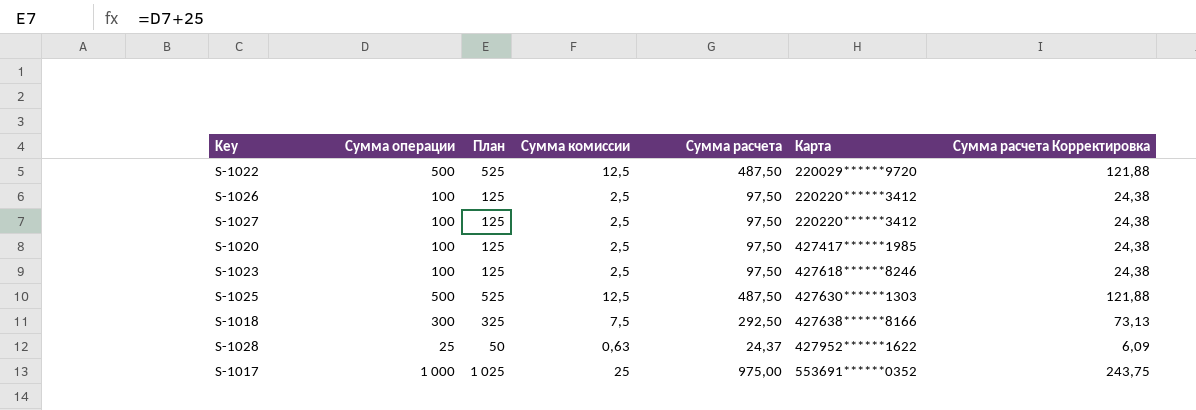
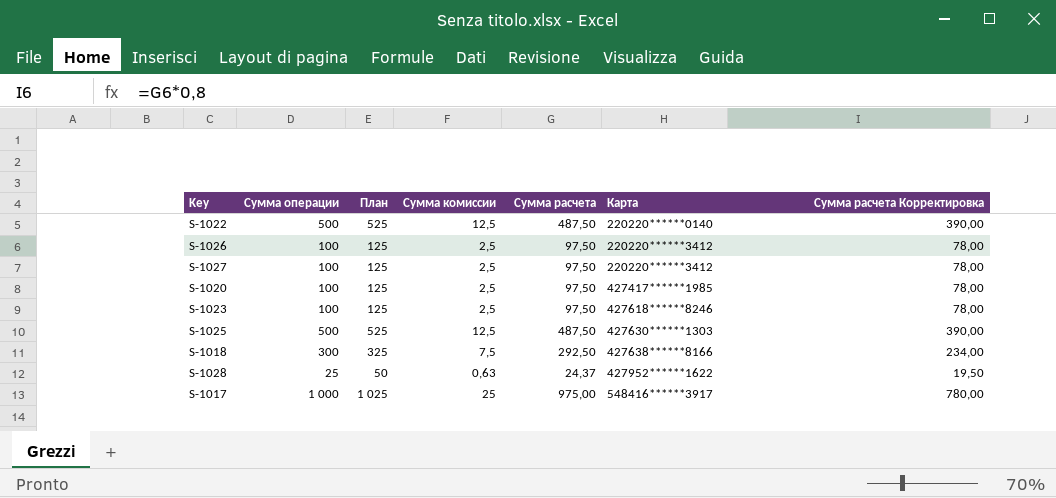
column Сумма расчета Корректировка | formula: [Сумма расчета] * 0,25 -> [Сумма расчета] * 0,8
S-1022 | Карта: 220029******9720 -> 220220******0140
S-1017 | Карта: 553691******0352 -> 548416******3917

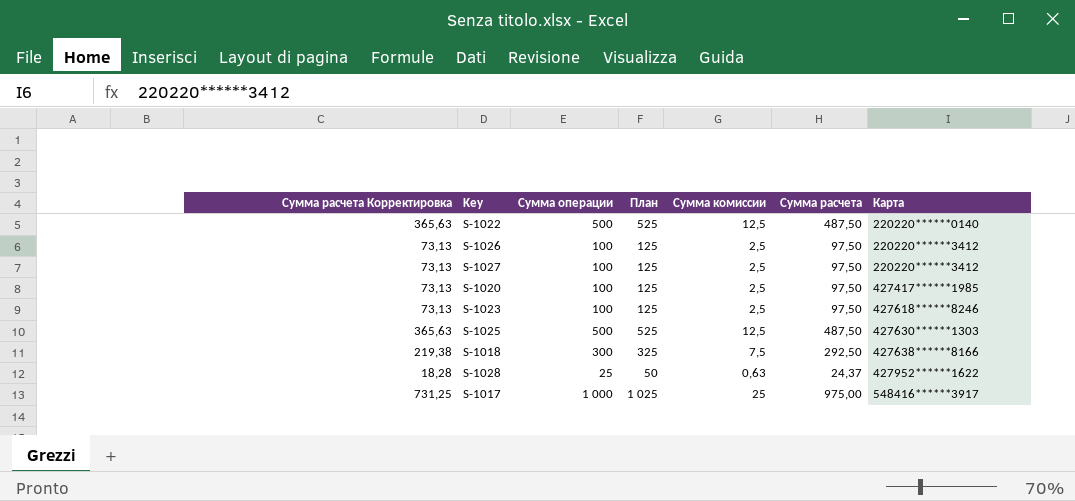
column Сумма расчета Корректировка | formula: [Сумма расчета] * 0,8 -> [Сумма расчета] * 0,75
column Сумма расчета Корректировка | position: 7 -> 1

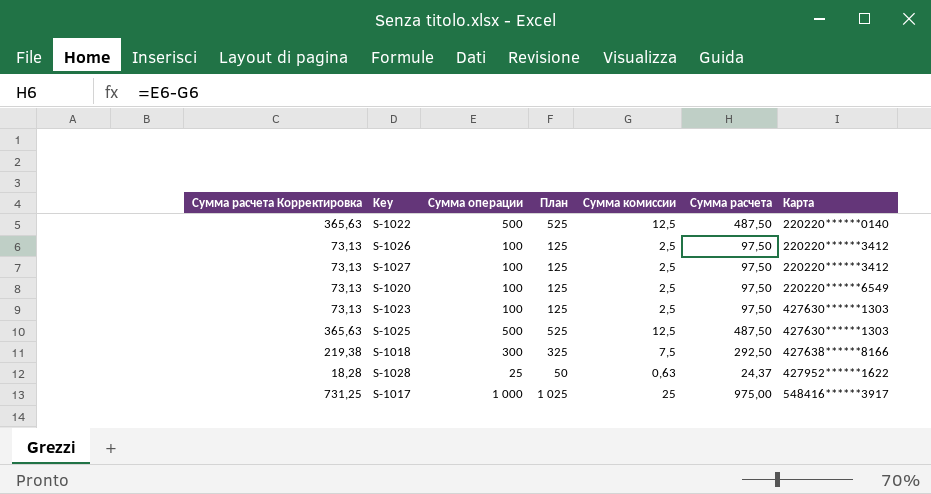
S-1020 | Карта: 427417******1985 -> 220220******6549
S-1023 | Карта: 427618******8246 -> 427630******1303

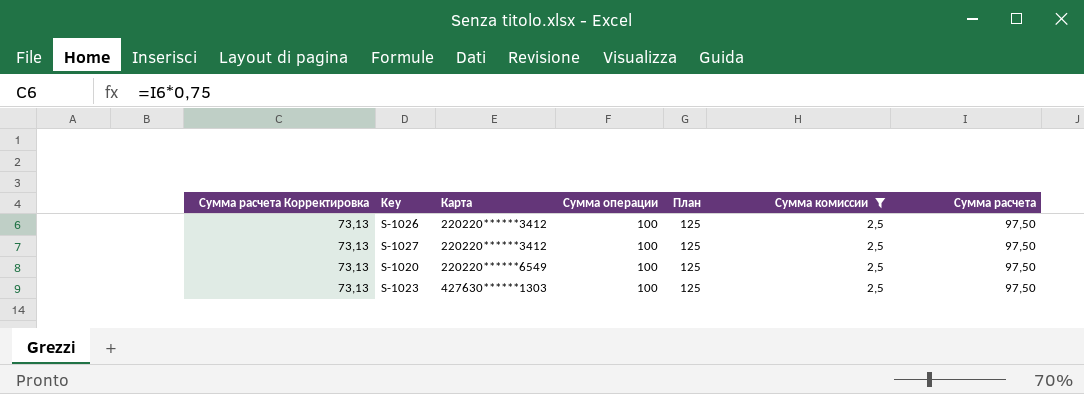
filter: none -> Сумма комиссии = 2,5
column Карта | position: 7 -> 3

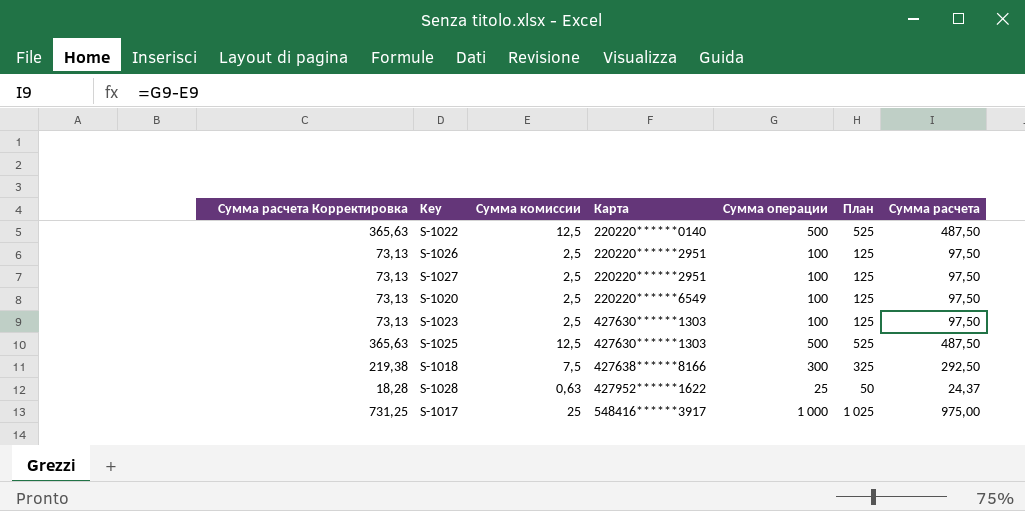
filter: Сумма комиссии = 2,5 -> none
column Сумма комиссии | position: 6 -> 3
S-1026 | Карта: 220220******3412 -> 220220******2951
S-1027 | Карта: 220220******3412 -> 220220******2951

